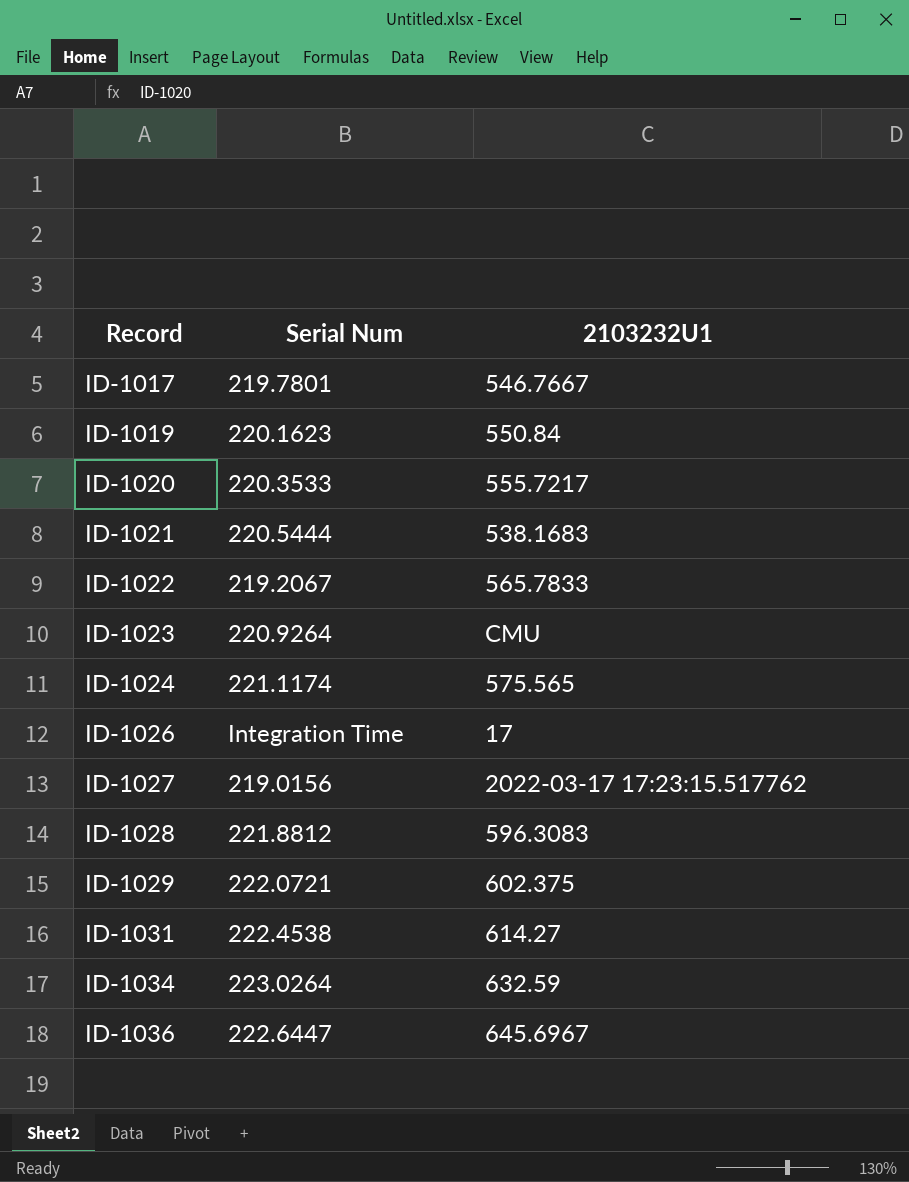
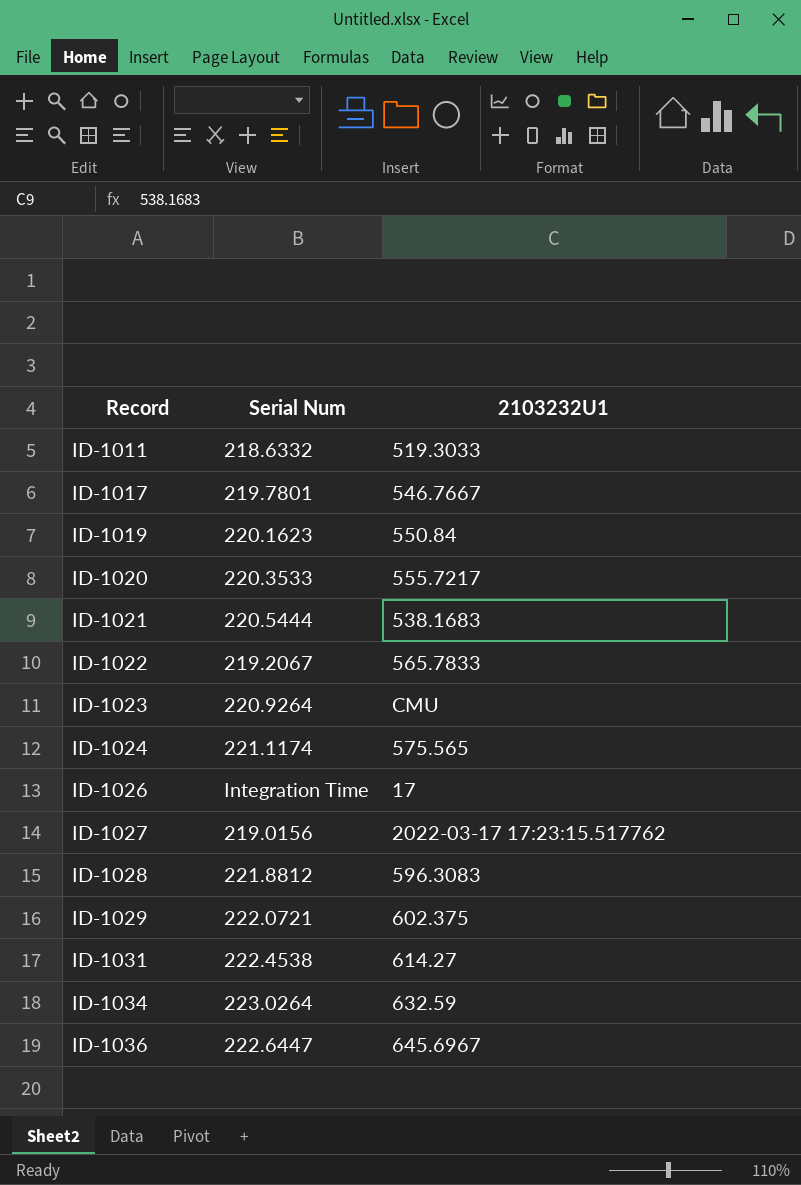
row ID-1011: none -> 218.6332 | 519.3033

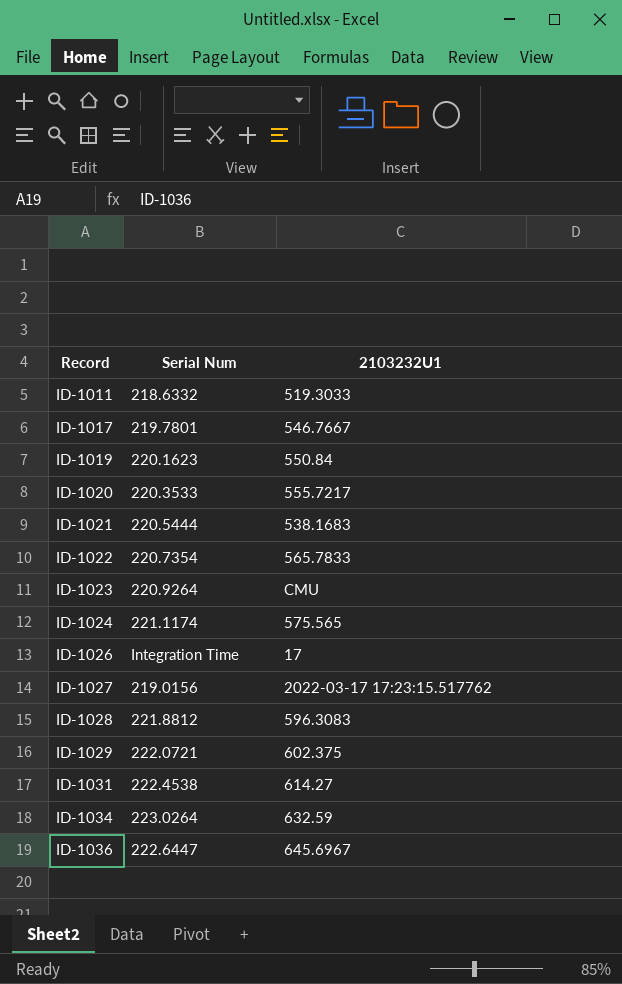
ID-1022 | Serial Num: 219.2067 -> 220.7354

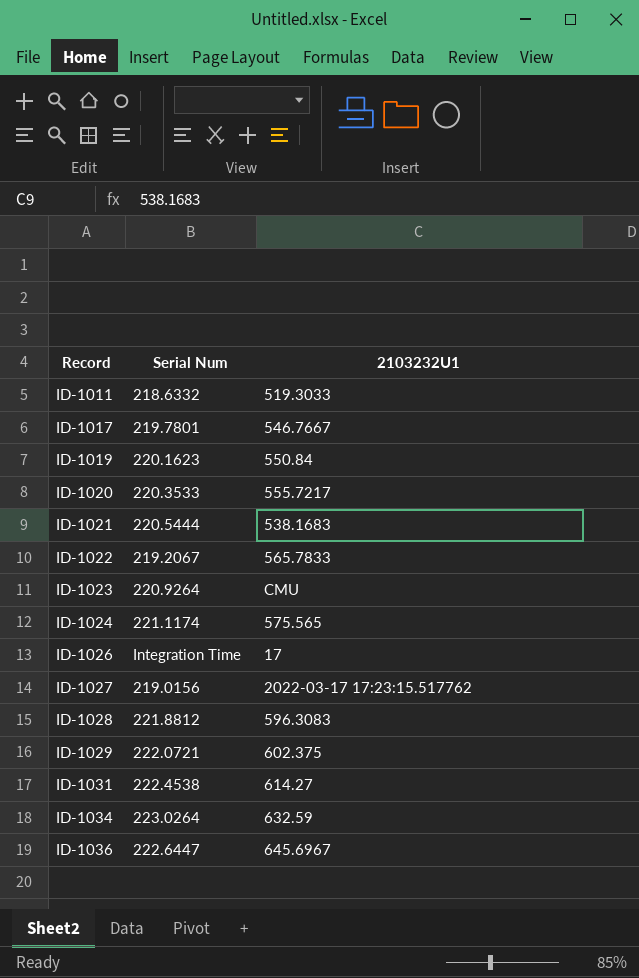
ID-1022 | Serial Num: 220.7354 -> 219.2067

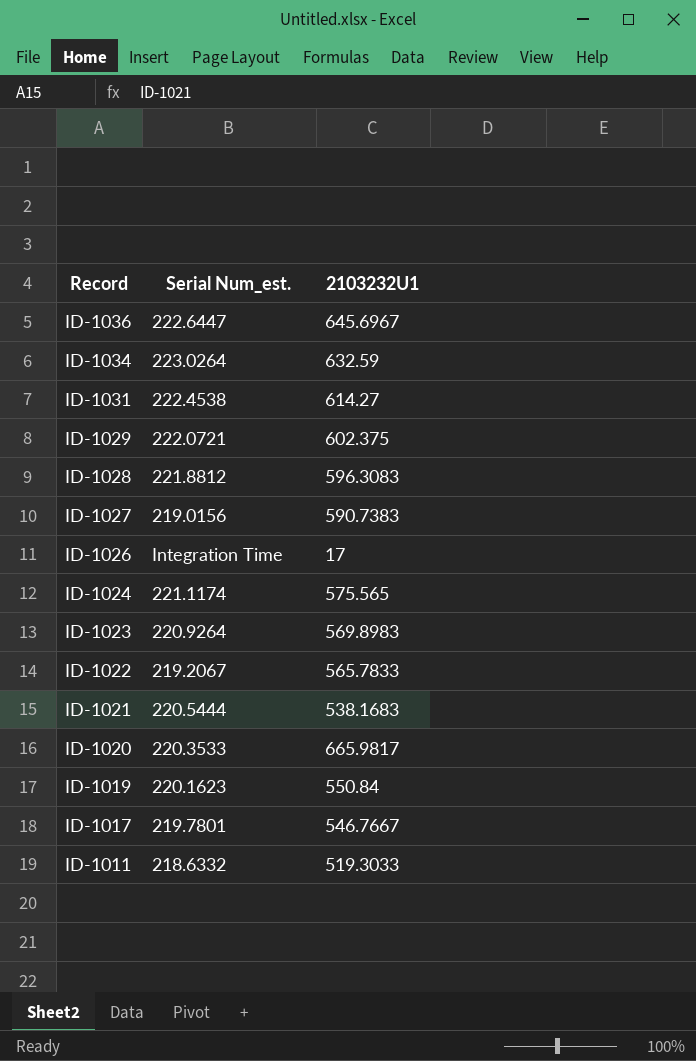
row order: Record ascending -> Record descending
column name: Serial Num -> Serial Num_est.
ID-1027 | 2103232U1: 2022-03-17 17:23:15.517762 -> 590.7383
ID-1023 | 2103232U1: CMU -> 569.8983
ID-1020 | 2103232U1: 555.7217 -> 665.9817

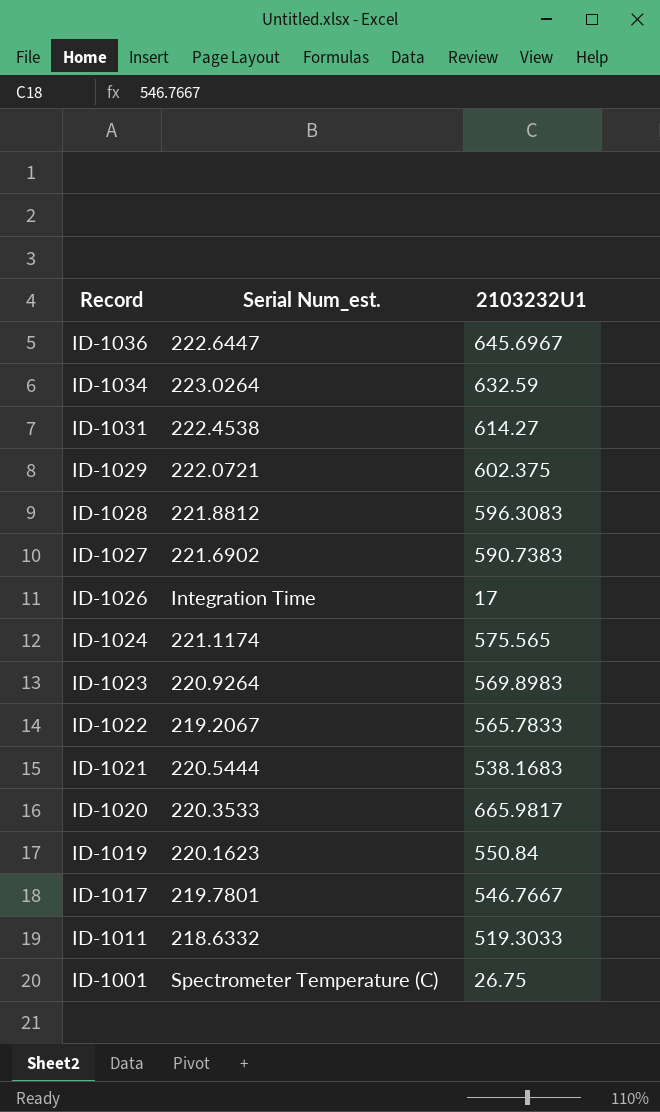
ID-1027 | Serial Num_est.: 219.0156 -> 221.6902
row ID-1001: none -> Spectrometer Temperature (C) | 26.75

